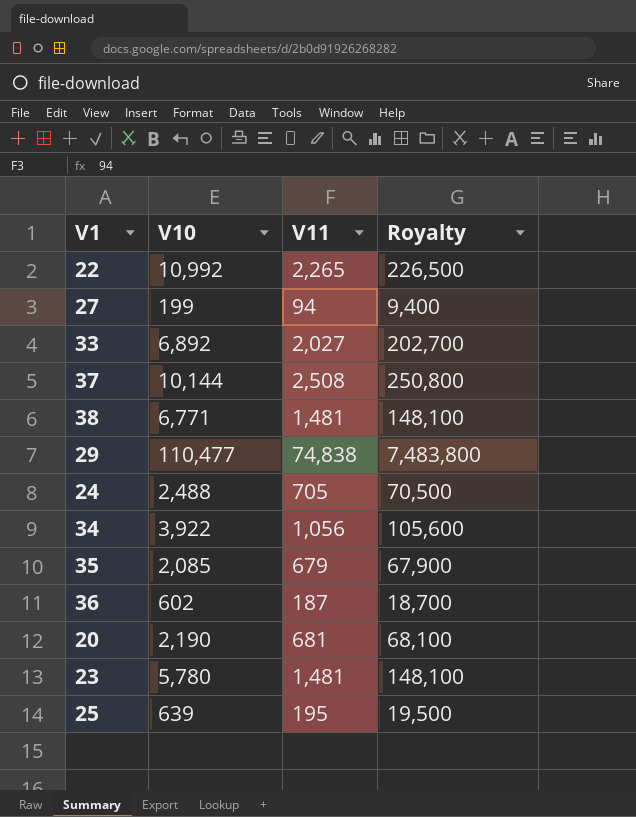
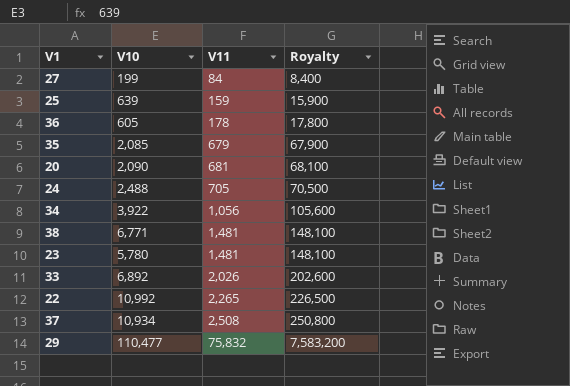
row order: none -> V11 ascending
27 | V11: 94 -> 84
27 | Royalty: 9,400 -> 8,400
25 | V11: 195 -> 159
25 | Royalty: 19,500 -> 15,900
36 | V10: 602 -> 605
36 | V11: 187 -> 178
36 | Royalty: 18,700 -> 17,800
20 | V10: 2,190 -> 2,090
33 | V11: 2,027 -> 2,026
33 | Royalty: 202,700 -> 202,600
37 | V10: 10,144 -> 10,934
29 | V11: 74,838 -> 75,832
29 | Royalty: 7,483,800 -> 7,583,200

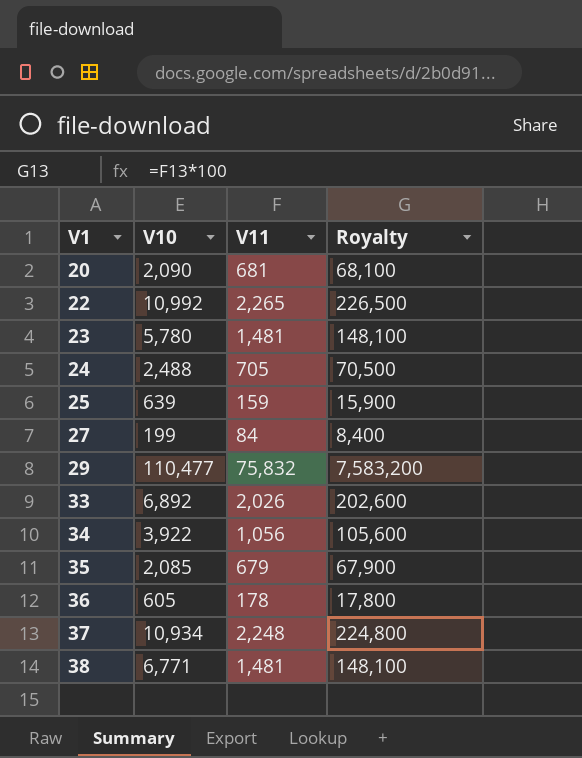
row order: V11 ascending -> V1 ascending
37 | V11: 2,508 -> 2,248
37 | Royalty: 250,800 -> 224,800

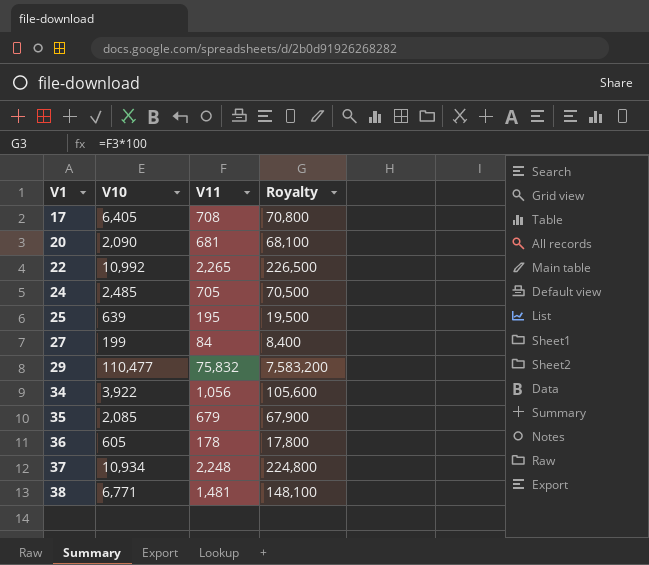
row 23: 5,780 | 1,481 | 148,100 -> none
row 33: 6,892 | 2,026 | 202,600 -> none
row 17: none -> 6,405 | 708 | 70,800
24 | V10: 2,488 -> 2,485
25 | V11: 159 -> 195
25 | Royalty: 15,900 -> 19,500

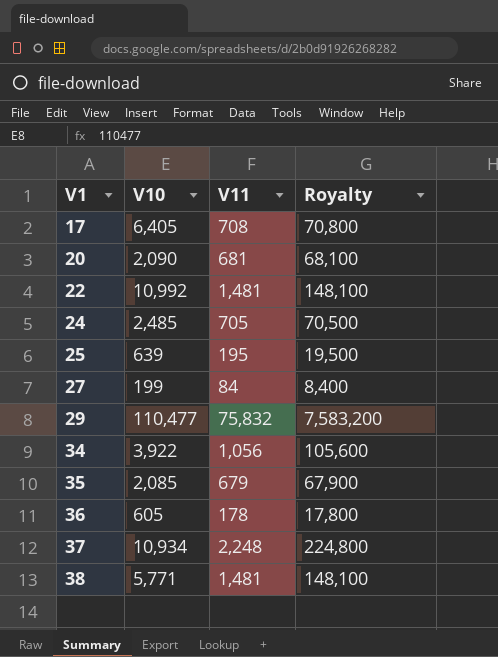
22 | V11: 2,265 -> 1,481
22 | Royalty: 226,500 -> 148,100
38 | V10: 6,771 -> 5,771

